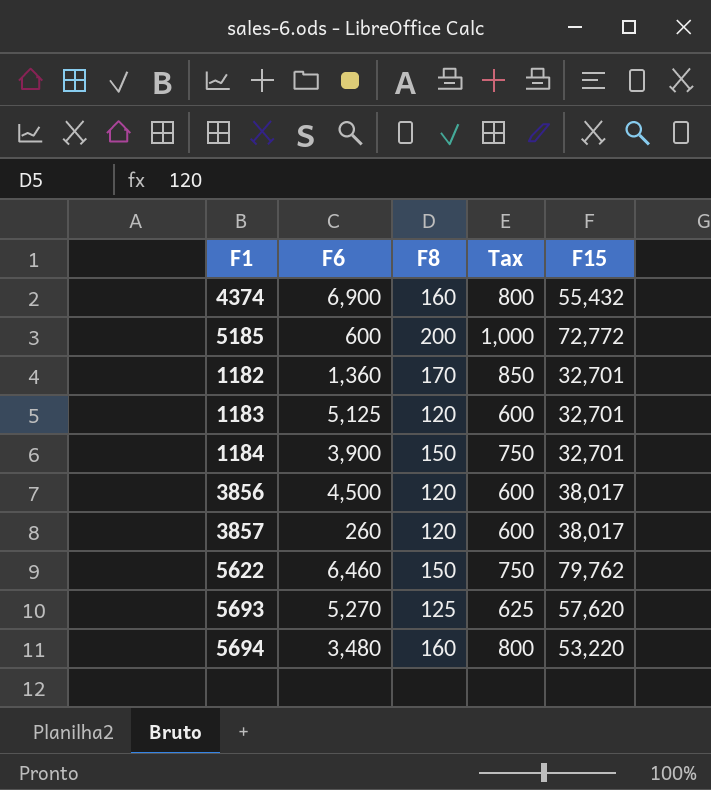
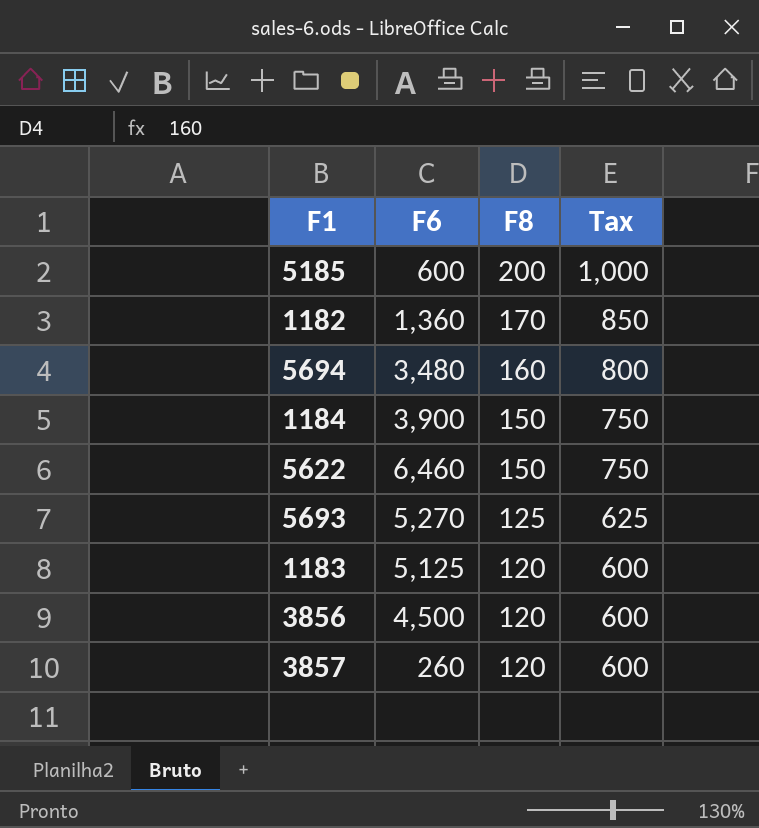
row order: none -> F8 descending
column F15 | position: 5 -> none
row 4374: 6,900 | 160 | 800 | 55,432 -> none

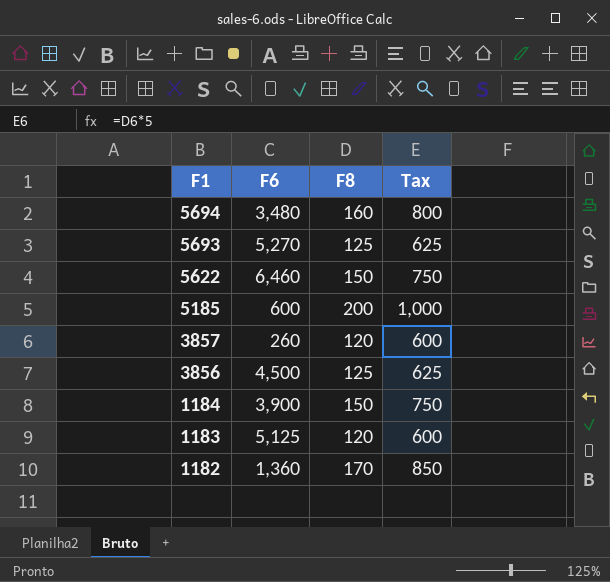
row order: F8 descending -> F1 descending
3856 | F8: 120 -> 125
3856 | Tax: 600 -> 625

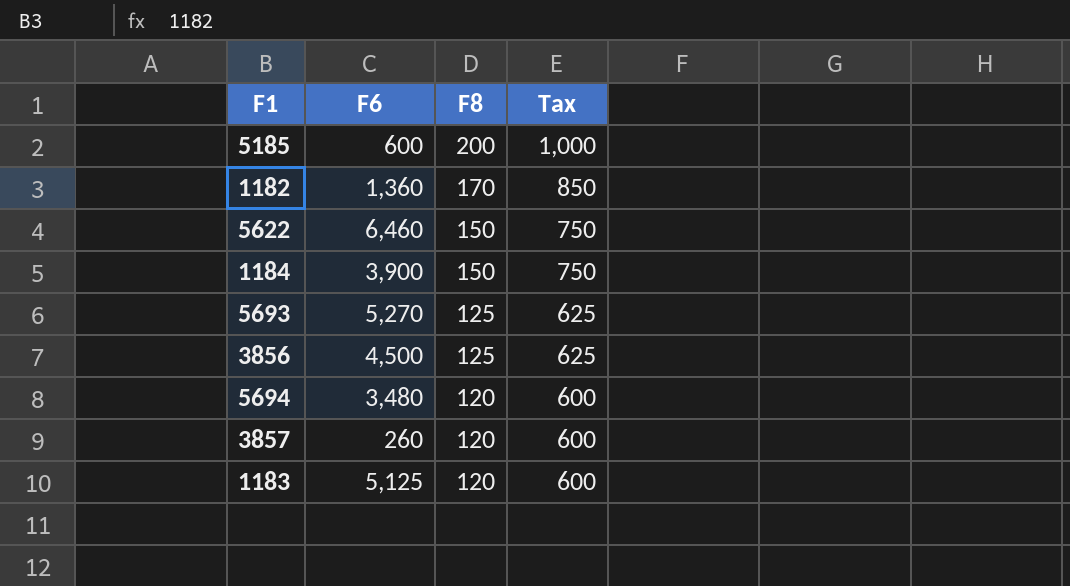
row order: F1 descending -> F8 descending
5694 | F8: 160 -> 120
5694 | Tax: 800 -> 600

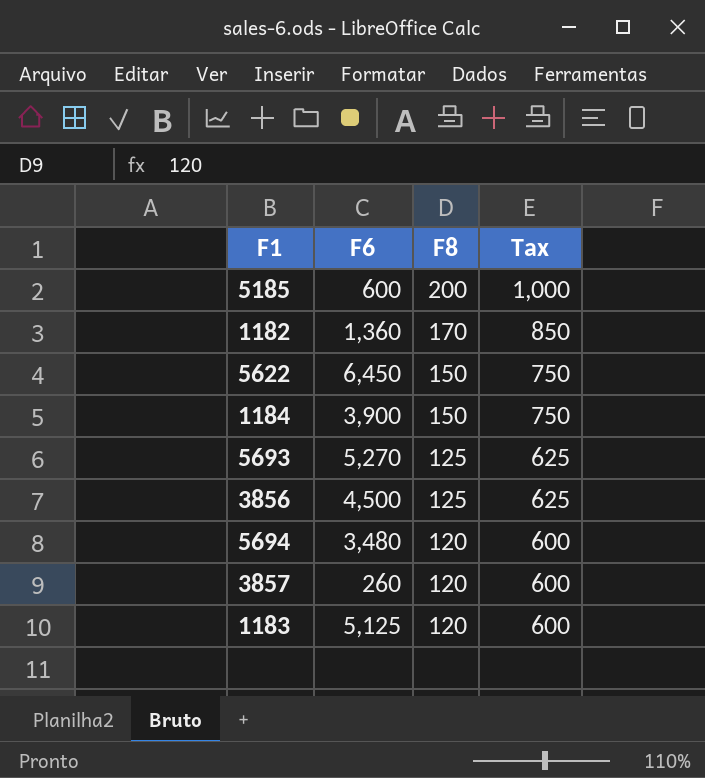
5622 | F6: 6,460 -> 6,450

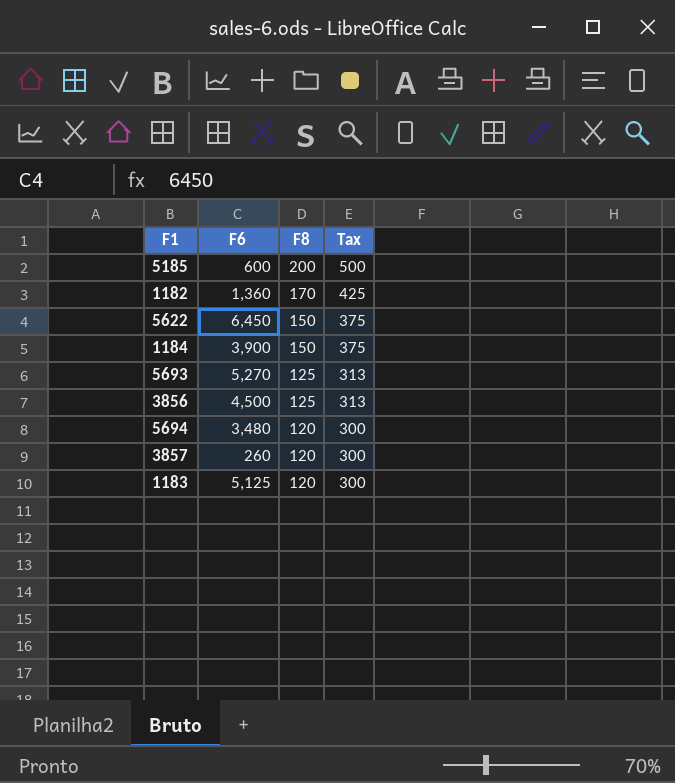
column Tax | formula: [F8] * 5 -> [F8] * 2.5

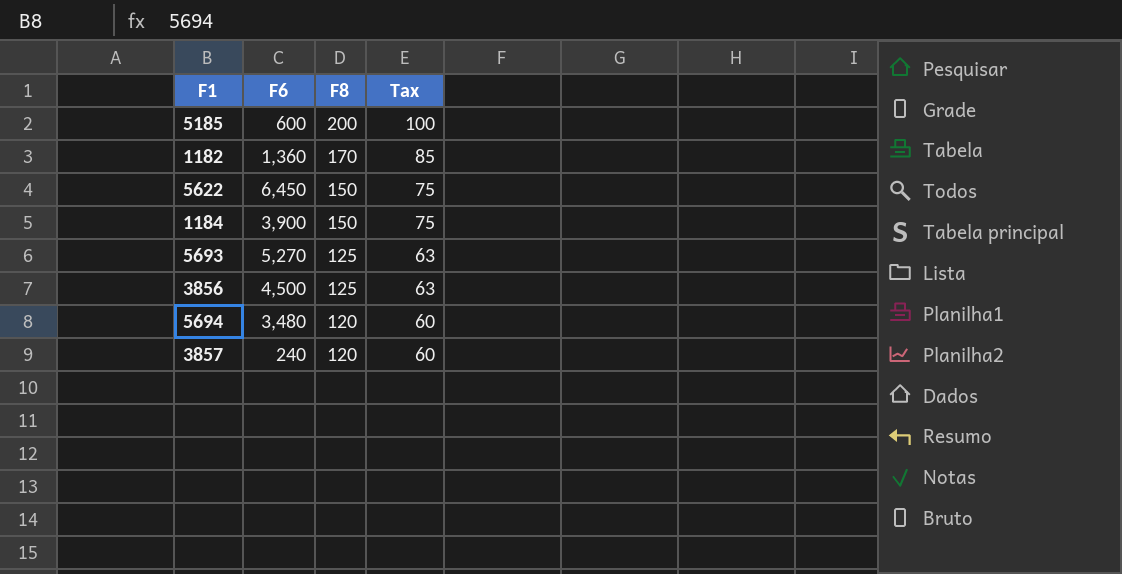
column Tax | formula: [F8] * 2.5 -> [F8] * 0.5
row 1183: 5,125 | 120 | 300 -> none
3857 | F6: 260 -> 240

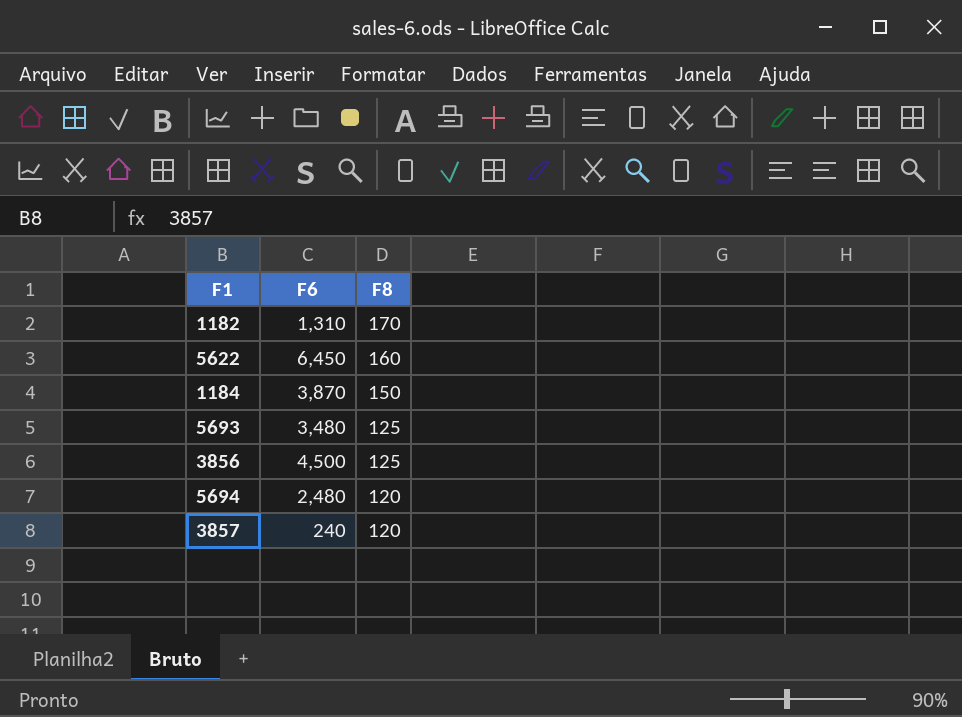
column Tax | formula: [F8] * 0.5 -> none
row 5185: 600 | 200 | 100 -> none
1182 | F6: 1,360 -> 1,310
5622 | F8: 150 -> 160
1184 | F6: 3,900 -> 3,870
5693 | F6: 5,270 -> 3,480
5694 | F6: 3,480 -> 2,480

